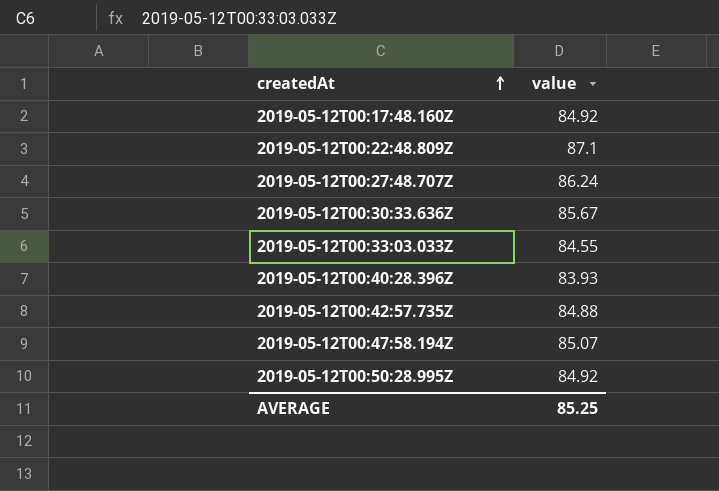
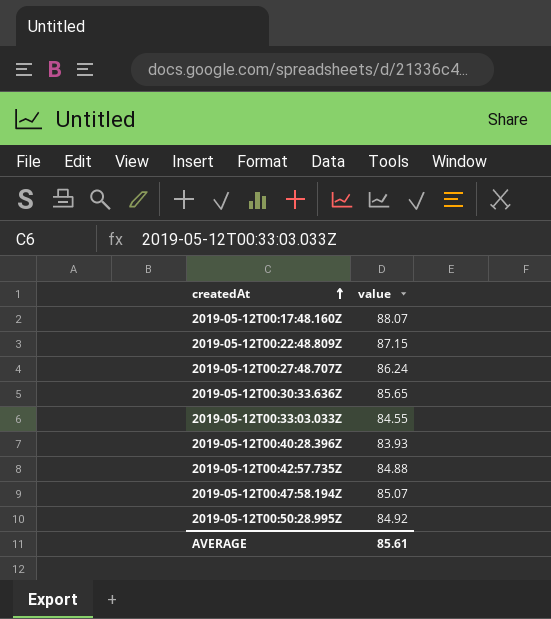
2019-05-12T00:17:48.160Z | value: 84.92 -> 88.07
2019-05-12T00:22:48.809Z | value: 87.1 -> 87.15
2019-05-12T00:30:33.636Z | value: 85.67 -> 85.65
AVERAGE | value: 85.25 -> 85.61

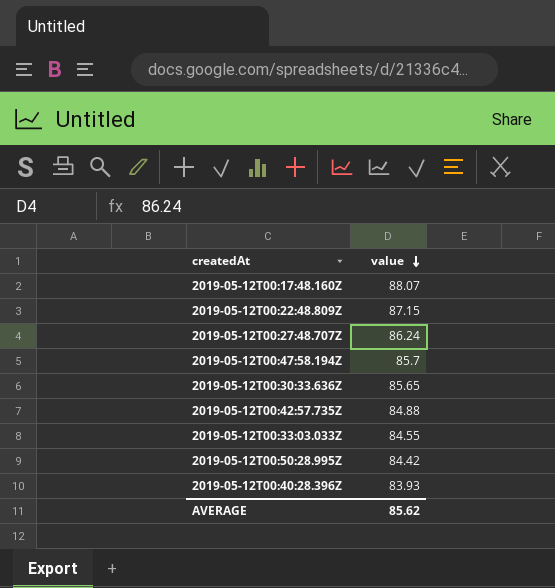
row order: createdAt ascending -> value descending
2019-05-12T00:47:58.194Z | value: 85.07 -> 85.7
2019-05-12T00:50:28.995Z | value: 84.92 -> 84.42
AVERAGE | value: 85.61 -> 85.62

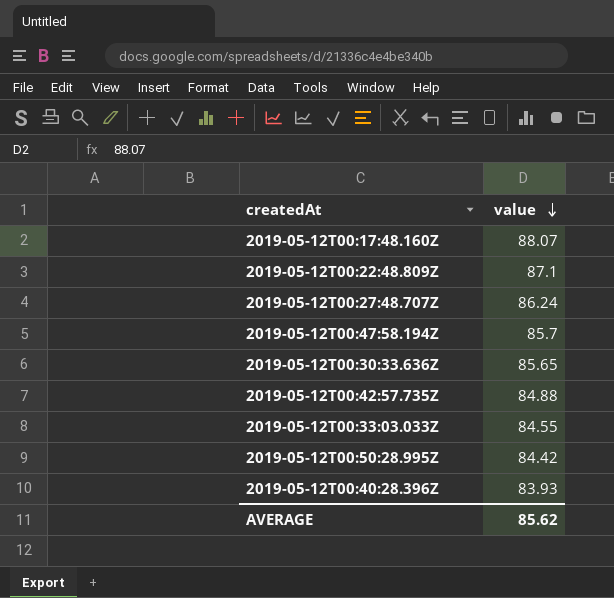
2019-05-12T00:22:48.809Z | value: 87.15 -> 87.1

